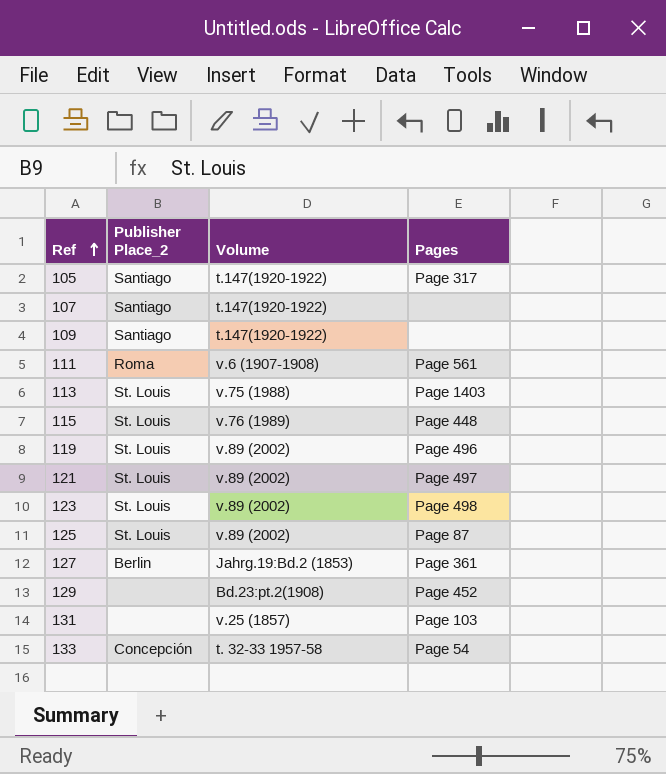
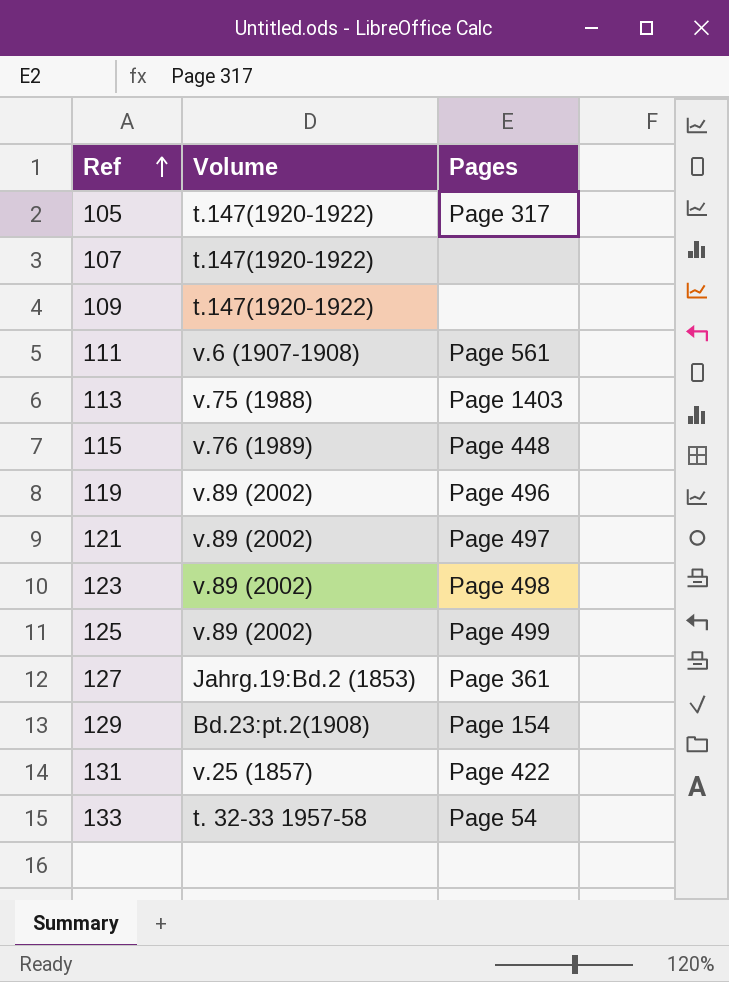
column Publisher Place_2 | position: 2 -> none
125 | Pages: Page 87 -> Page 499
129 | Pages: Page 452 -> Page 154
131 | Pages: Page 103 -> Page 422

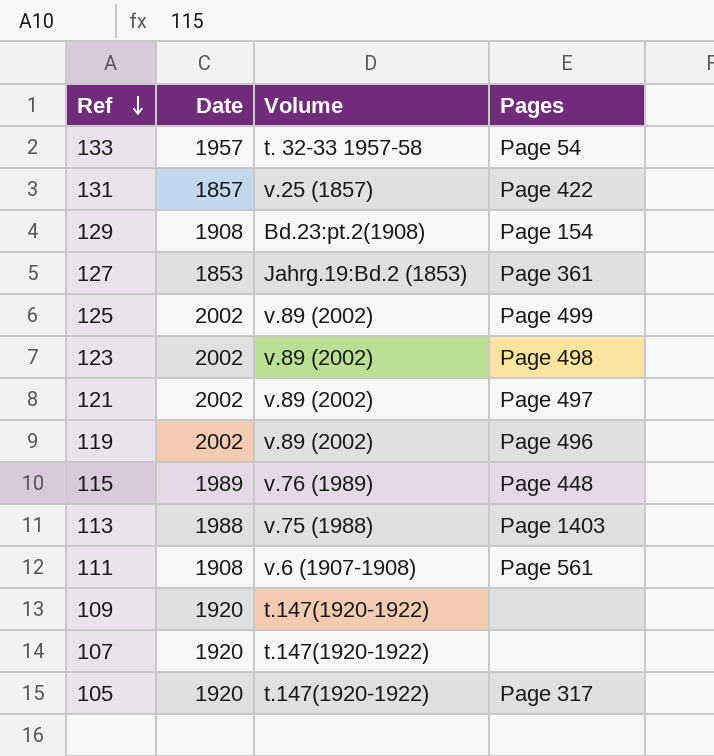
row order: Ref ascending -> Ref descending
column Date | position: none -> 2

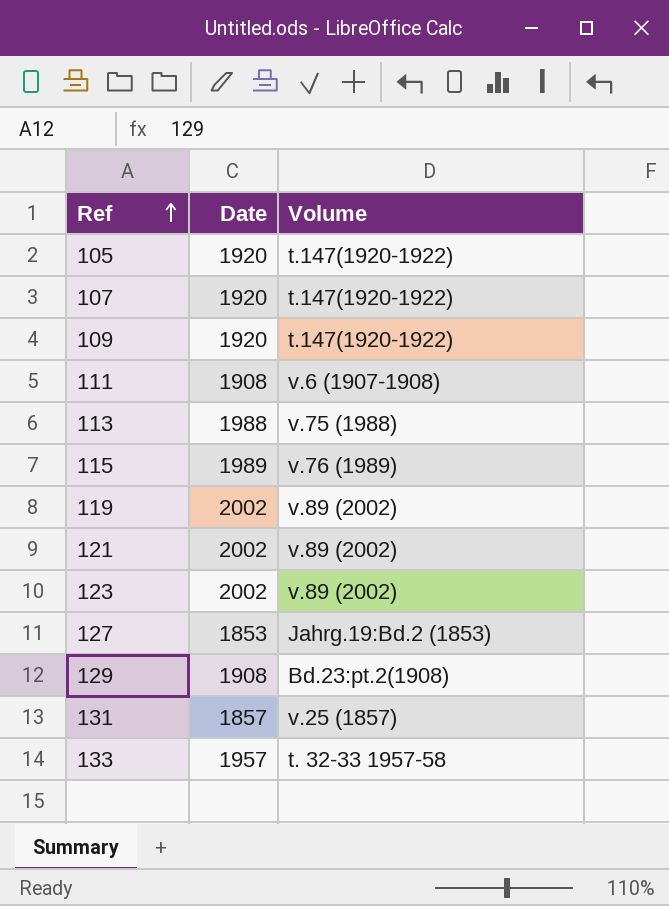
row order: Ref descending -> Ref ascending
column Pages | position: 4 -> none
row 125: 2002 | v.89 (2002) | Page 499 -> none

